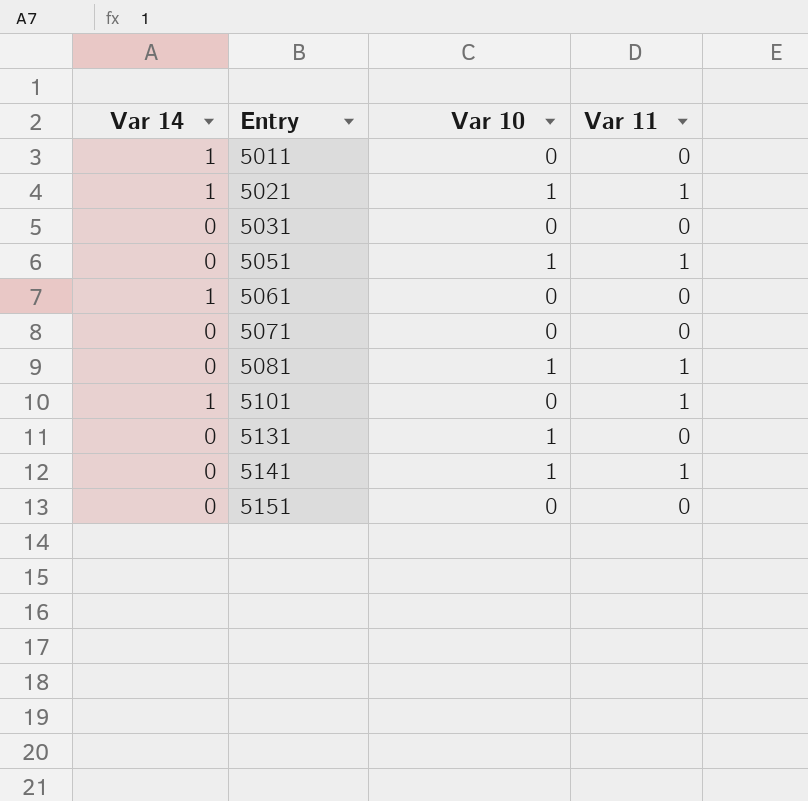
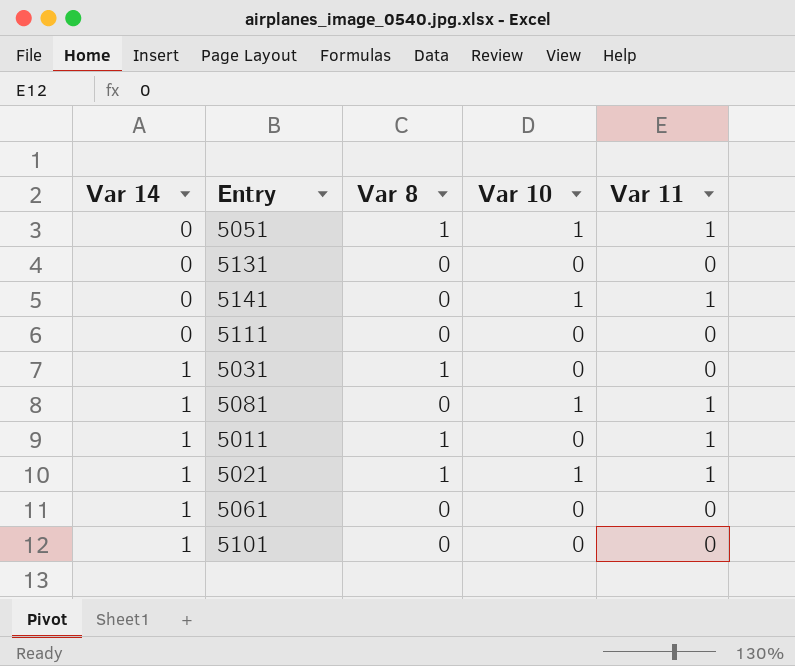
row order: Entry ascending -> Var 14 ascending
column Var 8 | position: none -> 3
row 5071: 0 | 0 | 0 -> none
row 5151: 0 | 0 | 0 -> none
5131 | Var 10: 1 -> 0
row 5111: none -> 0 | 0 | 0 | 0
5031 | Var 14: 0 -> 1
5081 | Var 14: 0 -> 1
5011 | Var 11: 0 -> 1
5101 | Var 11: 1 -> 0

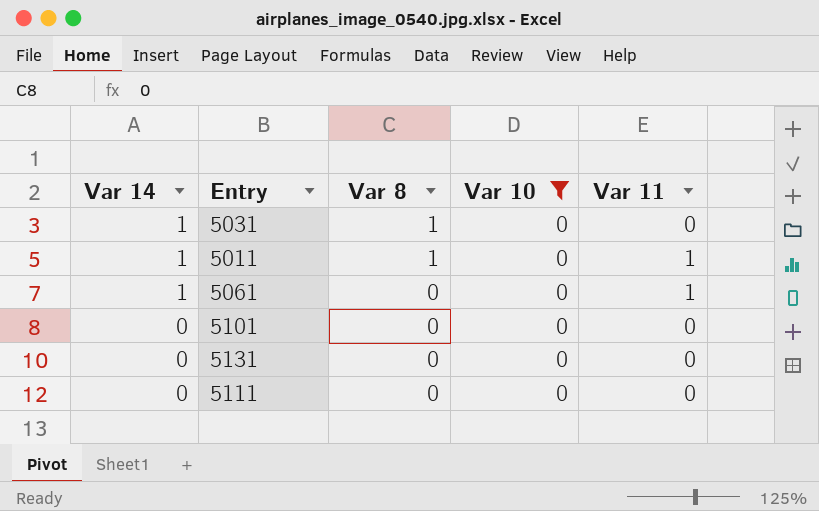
filter: none -> Var 10 = 0
row order: Var 14 ascending -> Var 14 descending
5061 | Var 11: 0 -> 1
5101 | Var 14: 1 -> 0

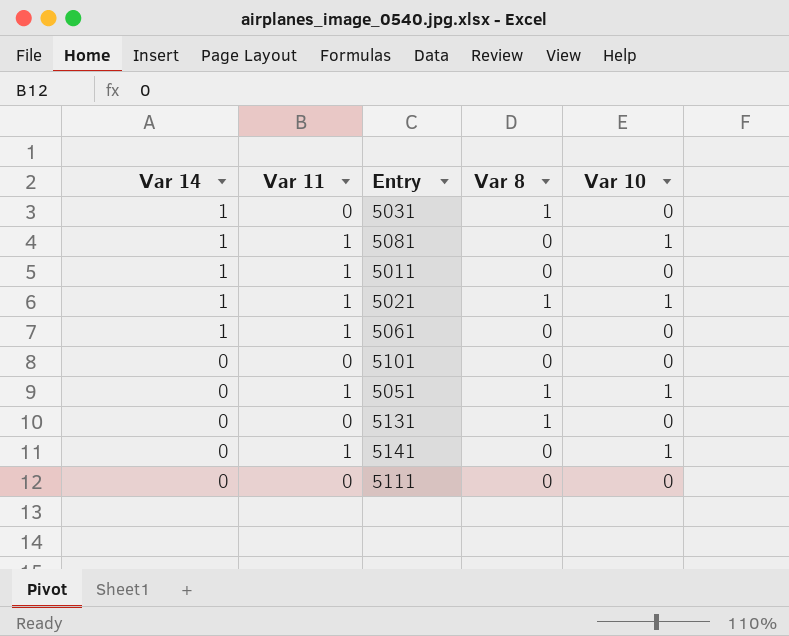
filter: Var 10 = 0 -> none
column Var 11 | position: 5 -> 2
5011 | Var 8: 1 -> 0
5131 | Var 8: 0 -> 1

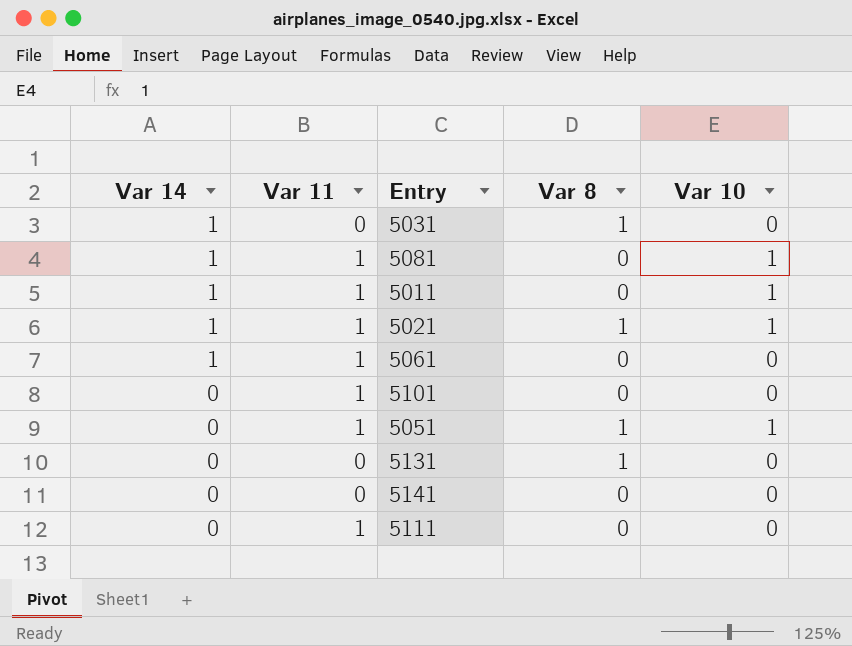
5011 | Var 10: 0 -> 1
5101 | Var 11: 0 -> 1
5141 | Var 11: 1 -> 0
5141 | Var 10: 1 -> 0
5111 | Var 11: 0 -> 1

